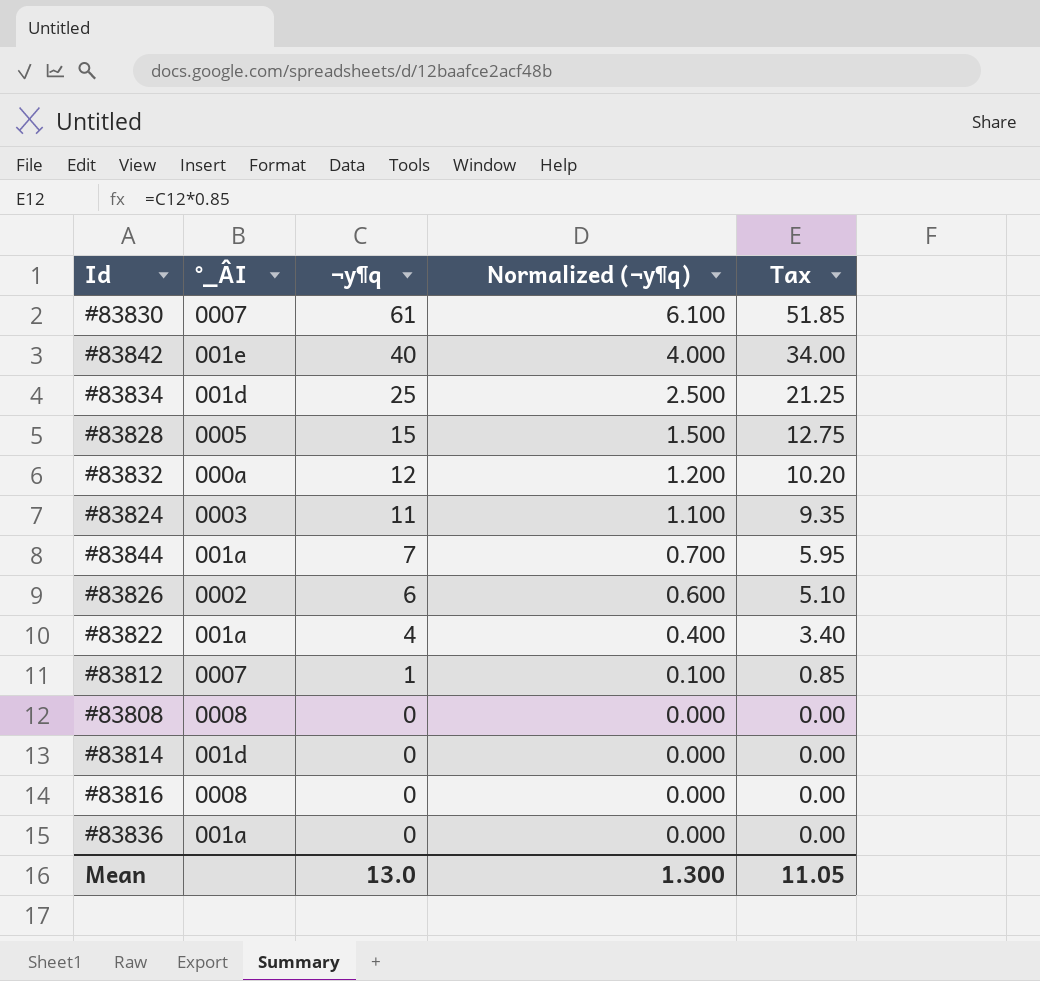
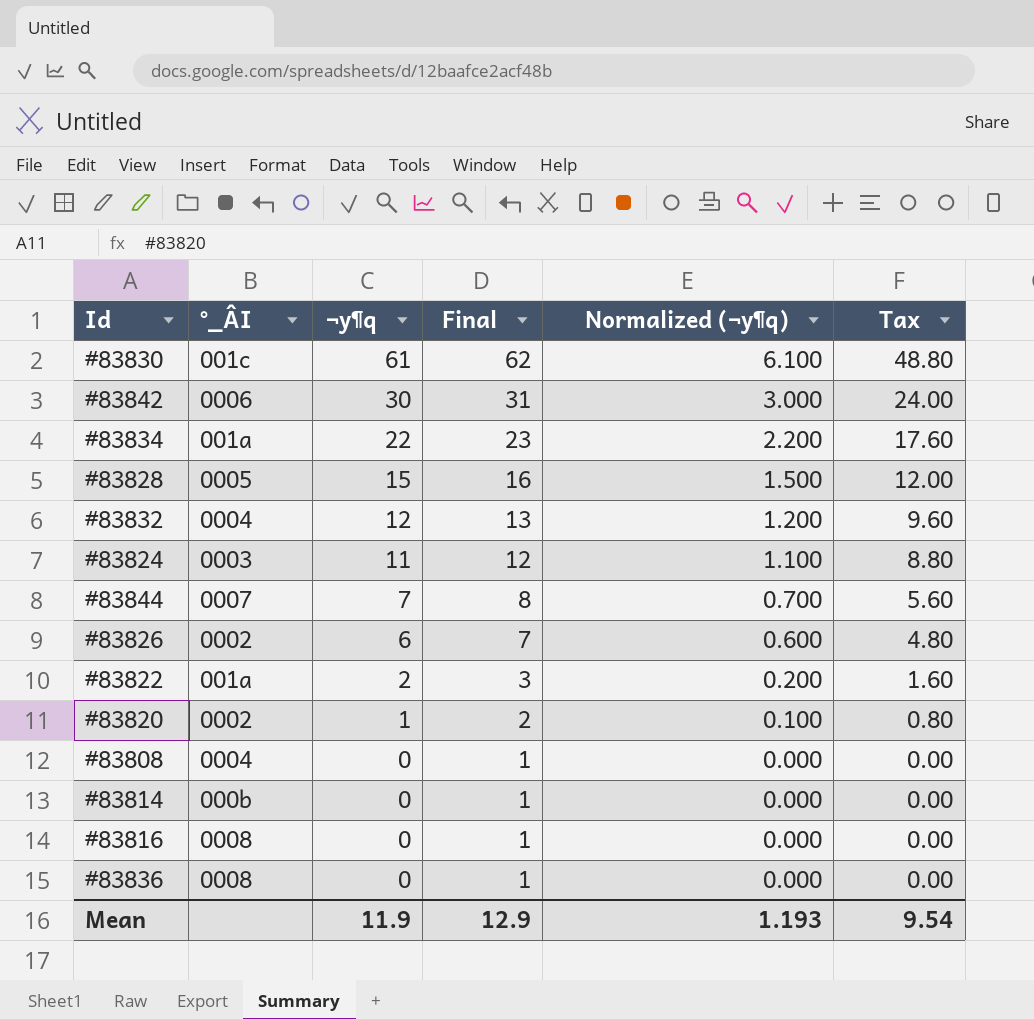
column Final | formula: none -> [¬y¶q] + 1
column Tax | formula: [¬y¶q] * 0.85 -> [¬y¶q] * 0.8
row #83812: 0007 | 1 | 0.100 | 0.85 -> none
#83830 | °_ÂI: 0007 -> 001c
#83842 | °_ÂI: 001e -> 0006
#83842 | ¬y¶q: 40 -> 30
#83842 | Normalized (¬y¶q): 4.000 -> 3.000
#83834 | °_ÂI: 001d -> 001a
#83834 | ¬y¶q: 25 -> 22
#83834 | Normalized (¬y¶q): 2.500 -> 2.200
#83832 | °_ÂI: 000a -> 0004
#83844 | °_ÂI: 001a -> 0007
#83822 | ¬y¶q: 4 -> 2
#83822 | Normalized (¬y¶q): 0.400 -> 0.200
row #83820: none -> 0002 | 1 | 2 | 0.100 | 0.80
#83808 | °_ÂI: 0008 -> 0004
#83814 | °_ÂI: 001d -> 000b
#83836 | °_ÂI: 001a -> 0008
Mean | ¬y¶q: 13.0 -> 11.9
Mean | Normalized (¬y¶q): 1.300 -> 1.193
Mean | Tax: 11.05 -> 9.54

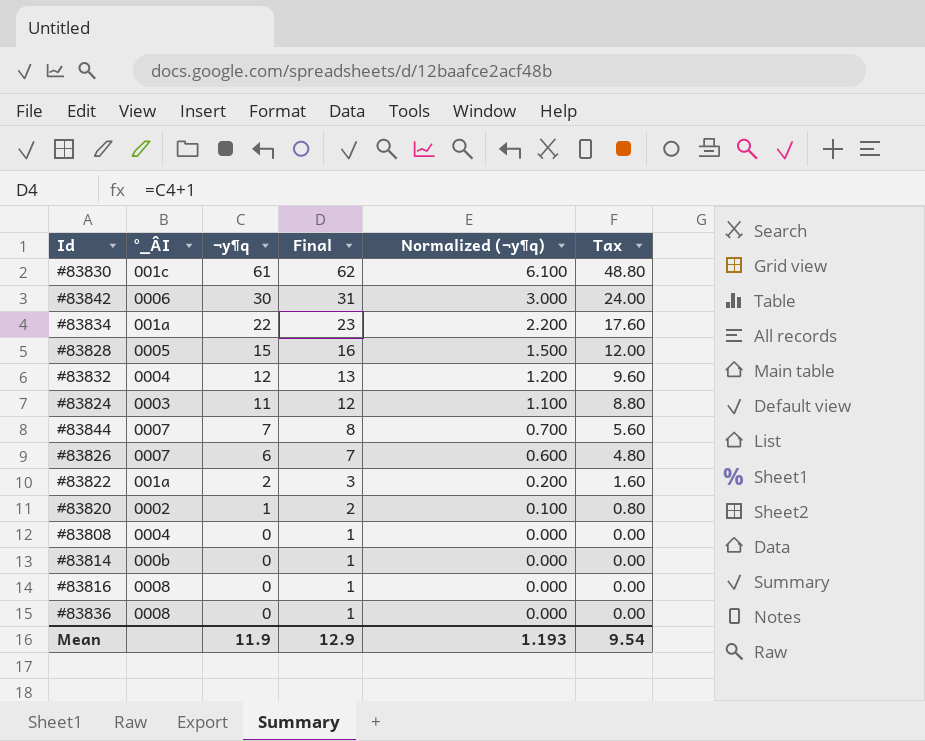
#83826 | °_ÂI: 0002 -> 0007

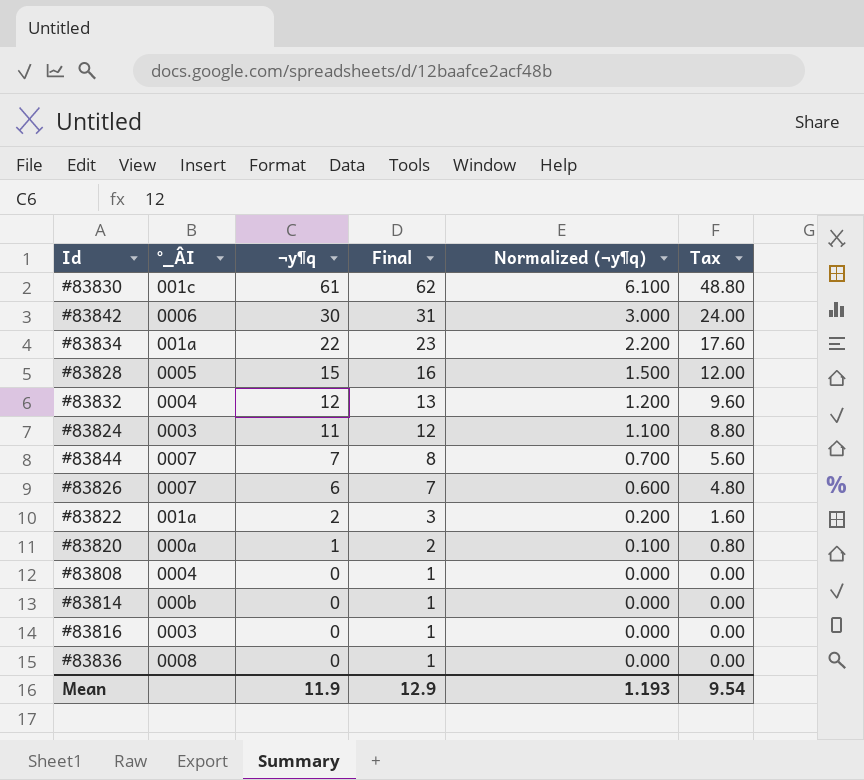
#83820 | °_ÂI: 0002 -> 000a
#83816 | °_ÂI: 0008 -> 0003

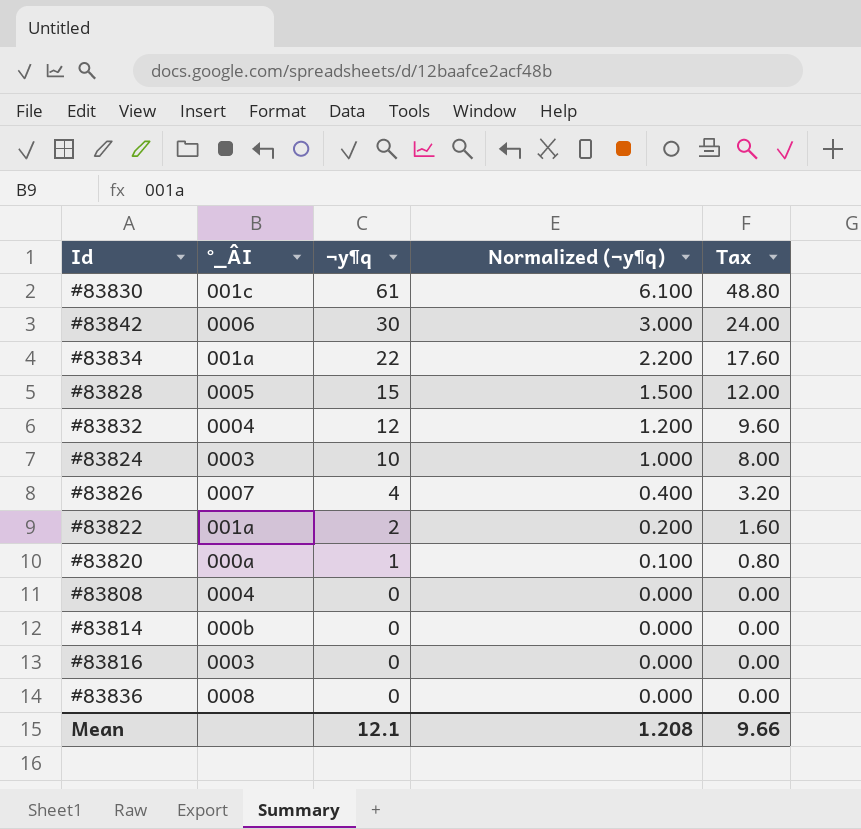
column Final | formula: [¬y¶q] + 1 -> none
row #83844: 0007 | 7 | 8 | 0.700 | 5.60 -> none
#83824 | ¬y¶q: 11 -> 10
#83824 | Normalized (¬y¶q): 1.100 -> 1.000
#83824 | Tax: 8.80 -> 8.00
#83826 | ¬y¶q: 6 -> 4
#83826 | Normalized (¬y¶q): 0.600 -> 0.400
#83826 | Tax: 4.80 -> 3.20
Mean | ¬y¶q: 11.9 -> 12.1
Mean | Normalized (¬y¶q): 1.193 -> 1.208
Mean | Tax: 9.54 -> 9.66

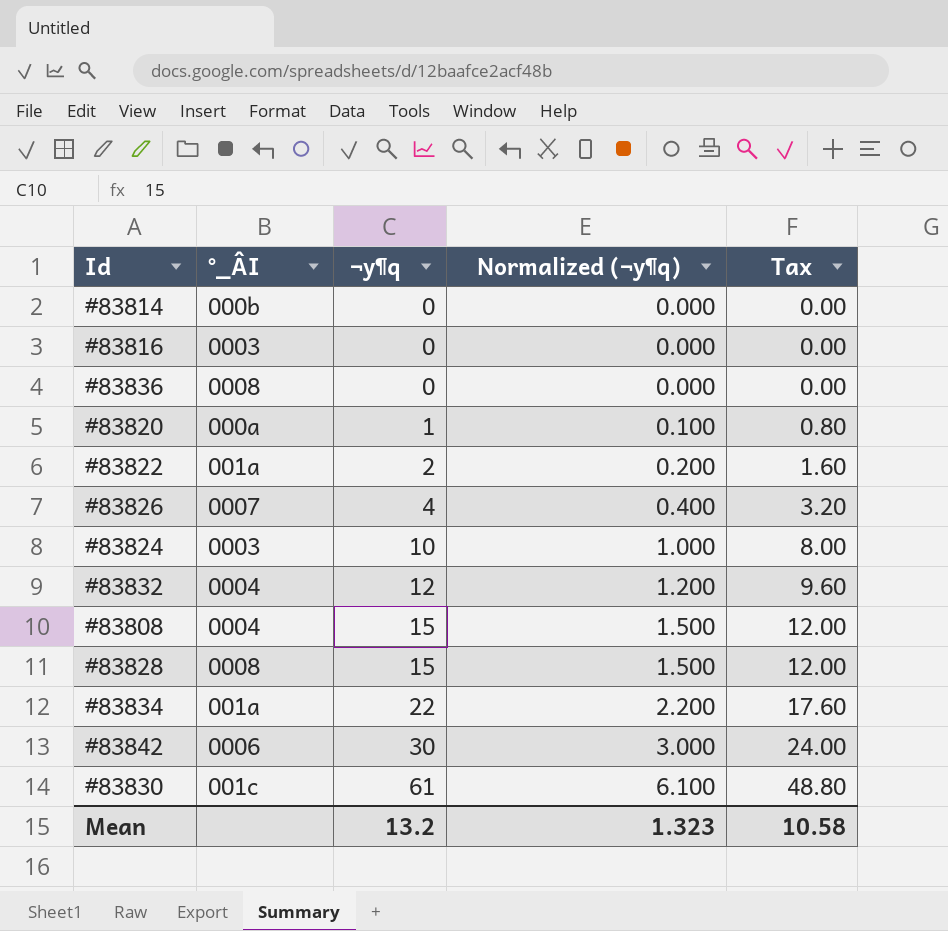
row order: ¬y¶q descending -> ¬y¶q ascending
#83808 | ¬y¶q: 0 -> 15
#83808 | Normalized (¬y¶q): 0.000 -> 1.500
#83808 | Tax: 0.00 -> 12.00
#83828 | °_ÂI: 0005 -> 0008
Mean | ¬y¶q: 12.1 -> 13.2
Mean | Normalized (¬y¶q): 1.208 -> 1.323
Mean | Tax: 9.66 -> 10.58

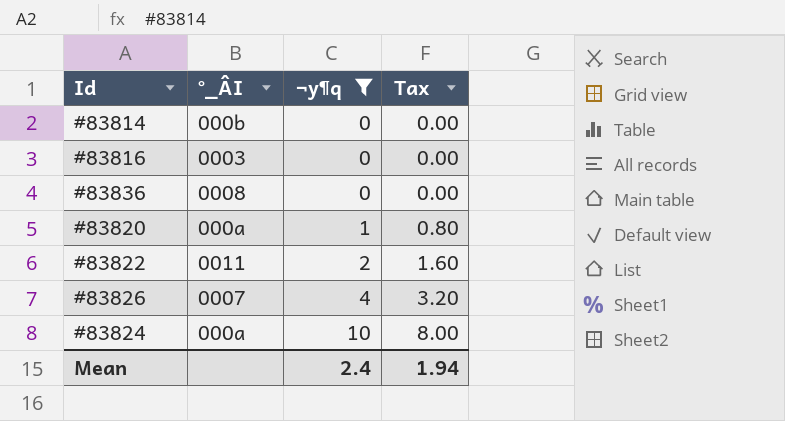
filter: none -> ¬y¶q <= 10
column Normalized (¬y¶q) | formula: [¬y¶q] * 0.1 -> none
#83822 | °_ÂI: 001a -> 0011
#83824 | °_ÂI: 0003 -> 000a
Mean | ¬y¶q: 13.2 -> 2.4
Mean | Tax: 10.58 -> 1.94

